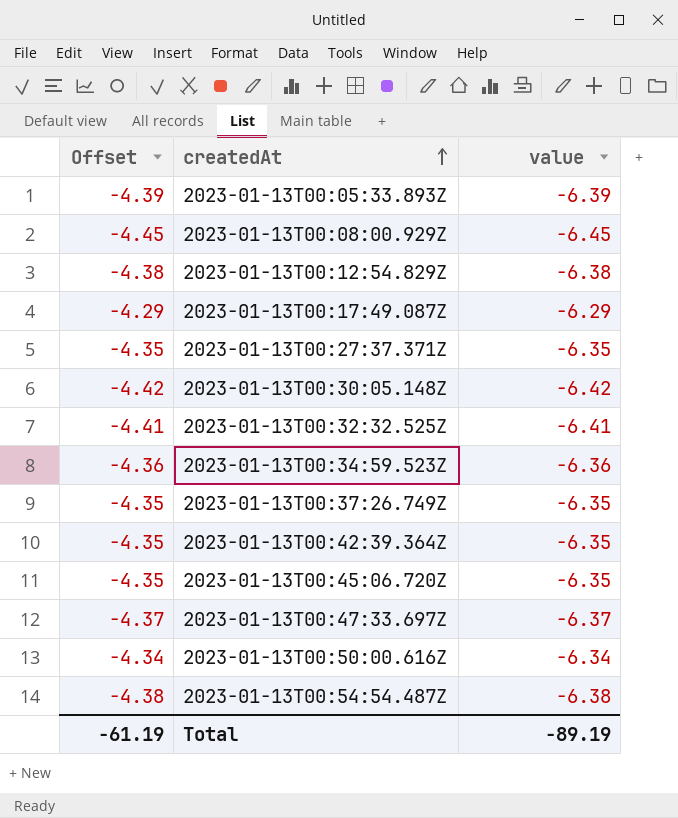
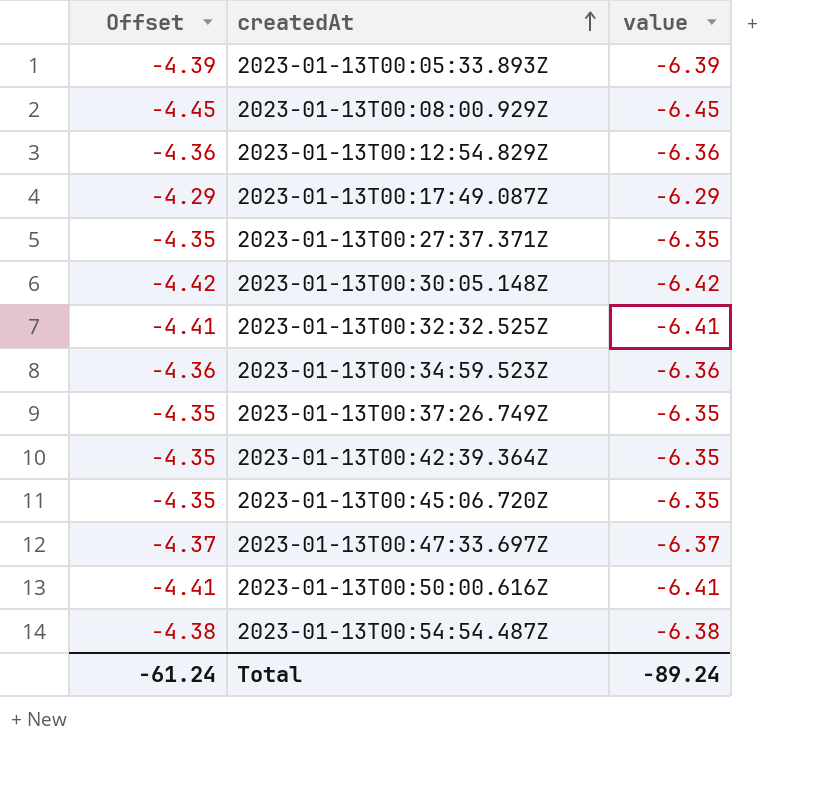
2023-01-13T00:12:54.829Z | Offset: -4.38 -> -4.36
2023-01-13T00:12:54.829Z | value: -6.38 -> -6.36
2023-01-13T00:50:00.616Z | Offset: -4.34 -> -4.41
2023-01-13T00:50:00.616Z | value: -6.34 -> -6.41
Total | Offset: -61.19 -> -61.24
Total | value: -89.19 -> -89.24

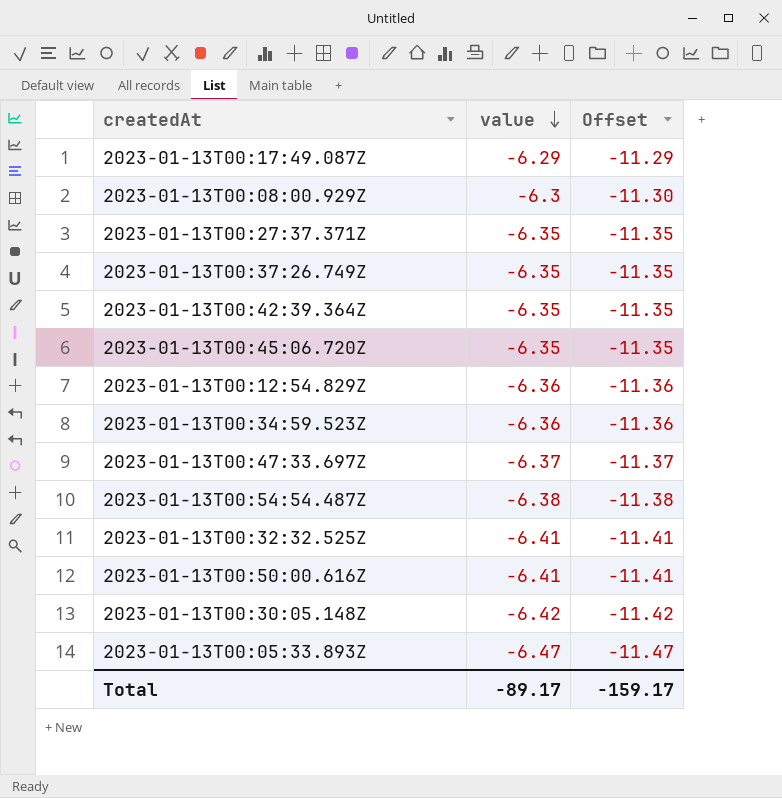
row order: createdAt ascending -> value descending
column Offset | formula: [value] + 2 -> [value] - 5
column Offset | position: 1 -> 3
2023-01-13T00:08:00.929Z | value: -6.45 -> -6.3
2023-01-13T00:05:33.893Z | value: -6.39 -> -6.47
Total | value: -89.24 -> -89.17
Total | Offset: -61.24 -> -159.17

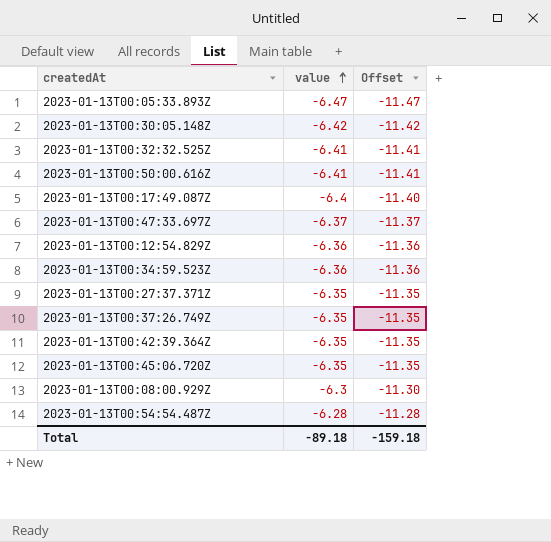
row order: value descending -> value ascending
2023-01-13T00:17:49.087Z | value: -6.29 -> -6.4
2023-01-13T00:17:49.087Z | Offset: -11.29 -> -11.40
2023-01-13T00:54:54.487Z | value: -6.38 -> -6.28
2023-01-13T00:54:54.487Z | Offset: -11.38 -> -11.28
Total | value: -89.17 -> -89.18
Total | Offset: -159.17 -> -159.18

